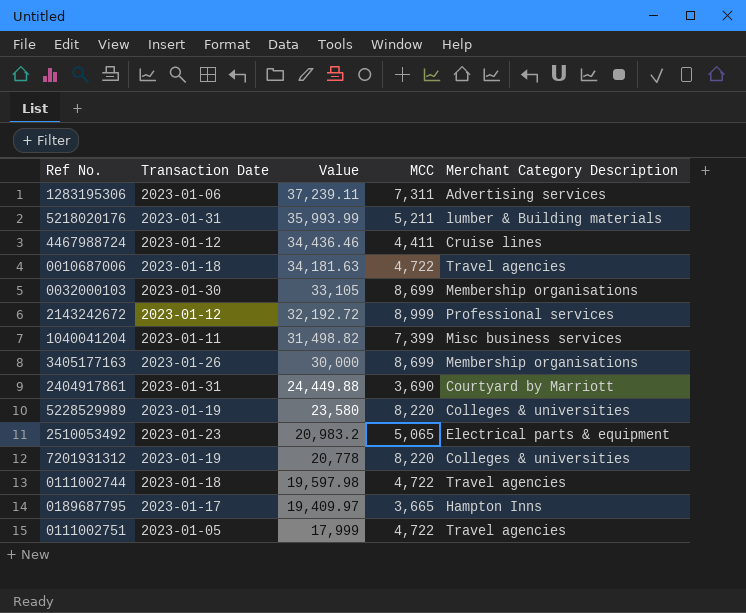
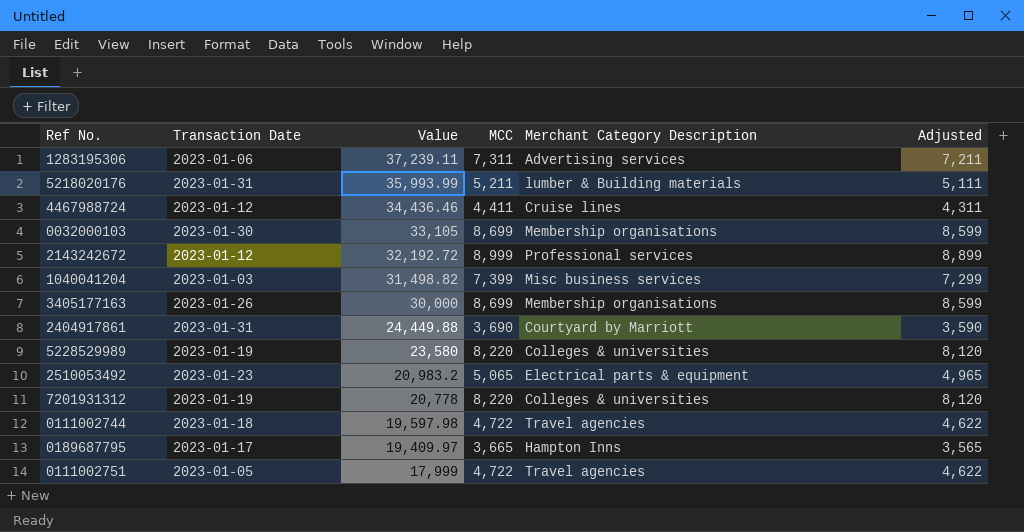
column Adjusted | formula: none -> [MCC] - 100
row 0010687006: 2023-01-18 | 34,181.63 | 4,722 | Travel agencies -> none
1040041204 | Transaction Date: 2023-01-11 -> 2023-01-03

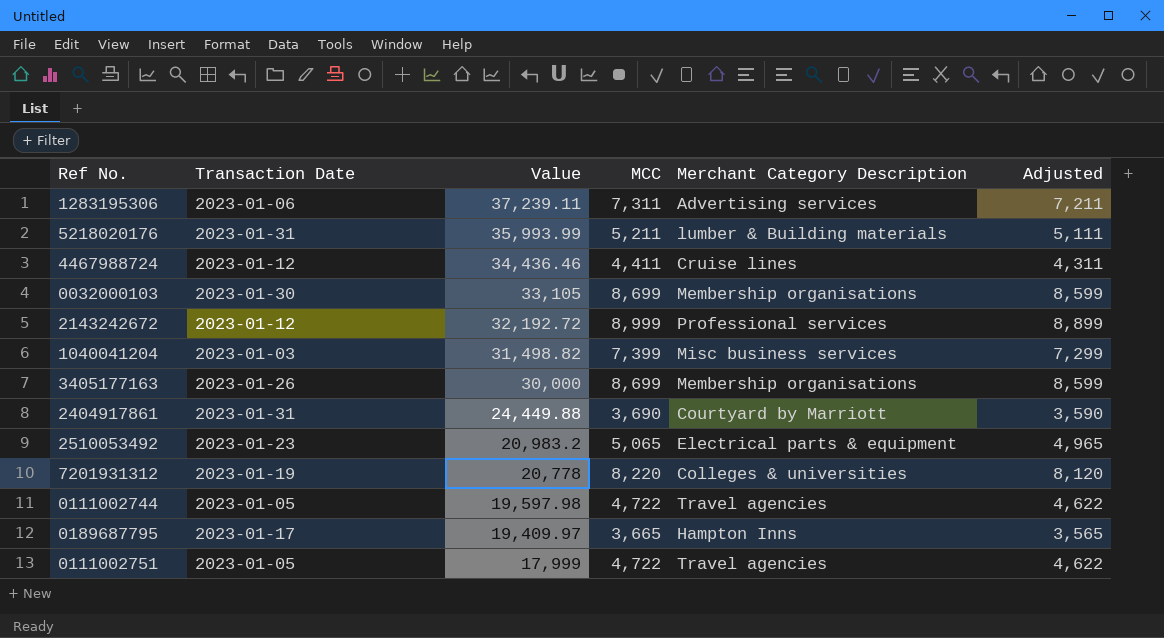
row 5228529989: 2023-01-19 | 23,580 | 8,220 | Colleges & universities | 8,120 -> none
0111002744 | Transaction Date: 2023-01-18 -> 2023-01-05

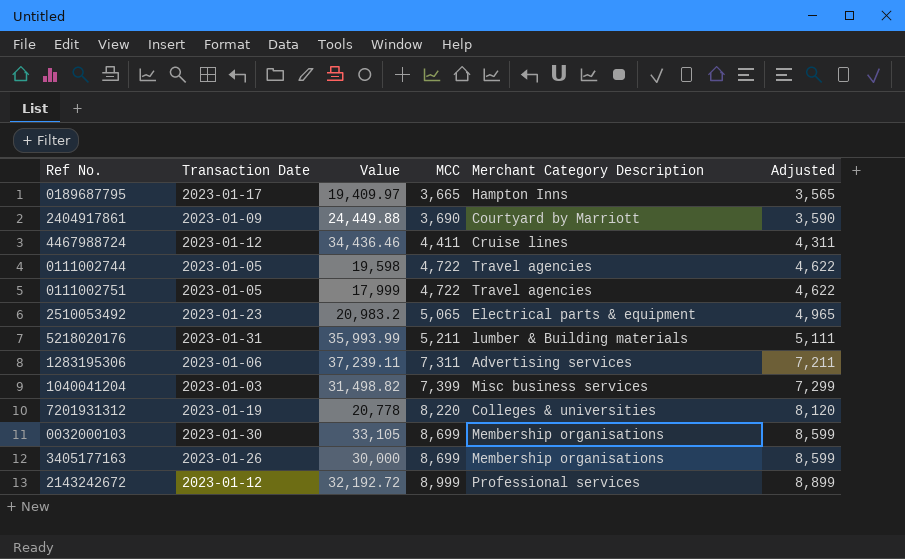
row order: Value descending -> MCC ascending
2404917861 | Transaction Date: 2023-01-31 -> 2023-01-09
0111002744 | Value: 19,597.98 -> 19,598

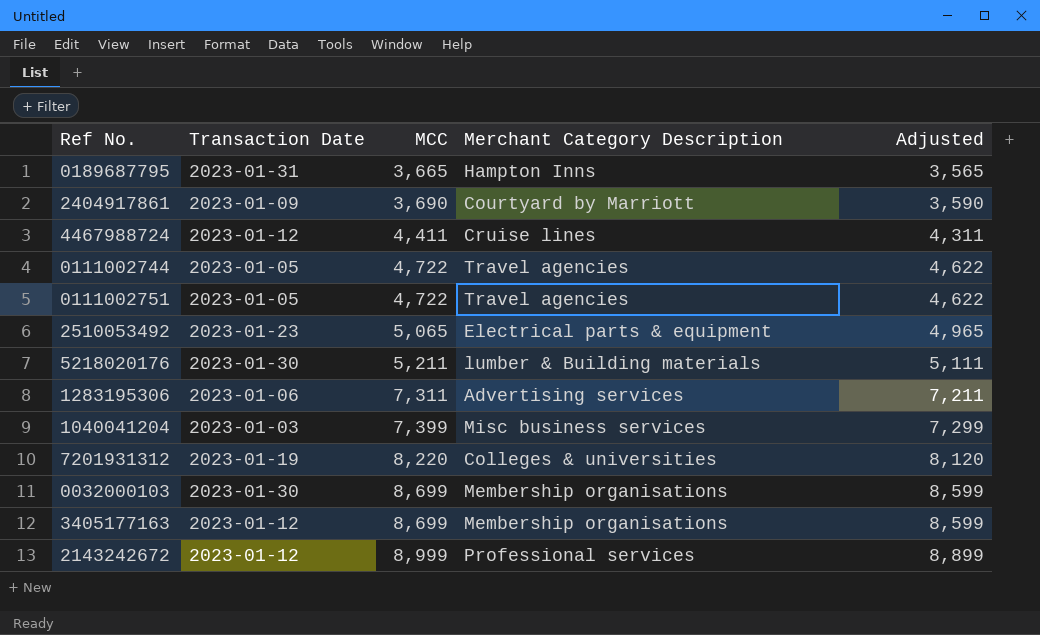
column Value | position: 3 -> none
0189687795 | Transaction Date: 2023-01-17 -> 2023-01-31
5218020176 | Transaction Date: 2023-01-31 -> 2023-01-30
3405177163 | Transaction Date: 2023-01-26 -> 2023-01-12

